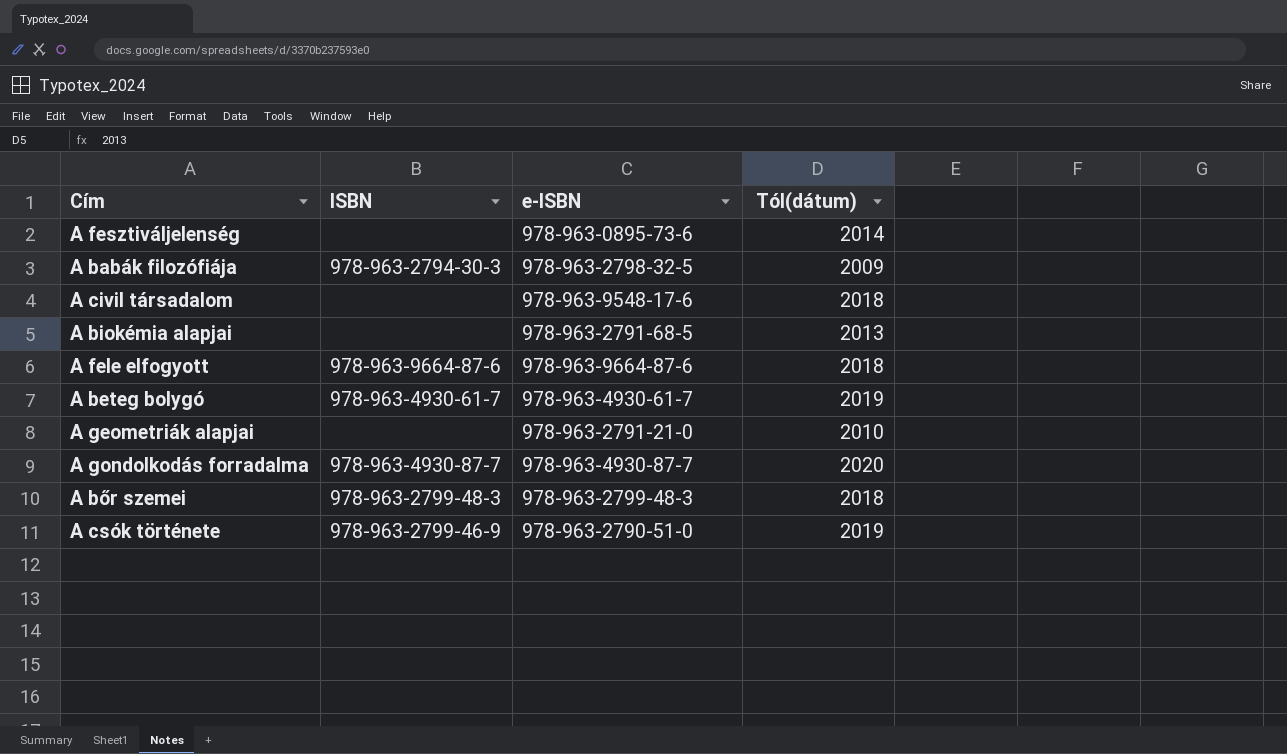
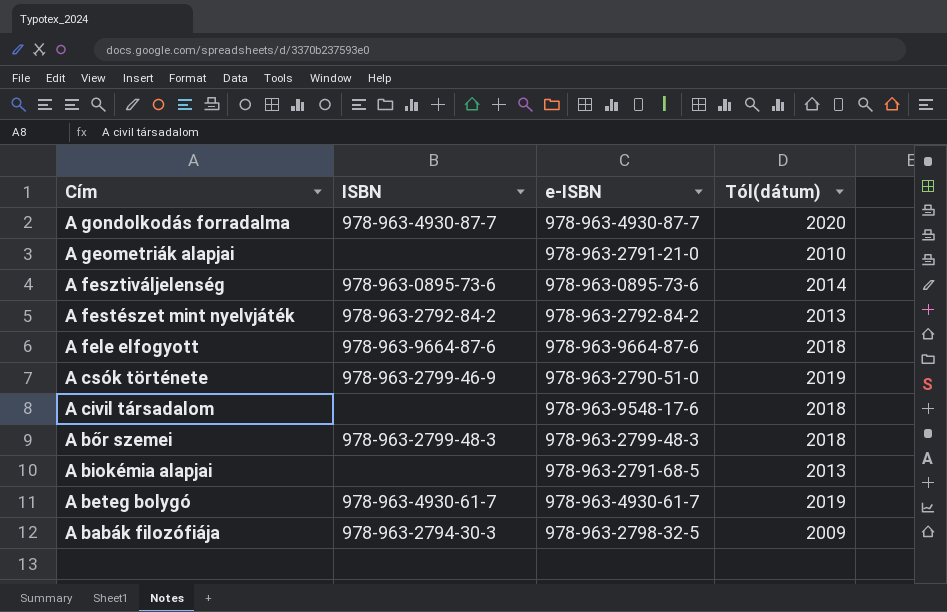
row order: none -> Cím descending
A fesztiváljelenség | ISBN: none -> 978-963-0895-73-6
row A festészet mint nyelvjáték: none -> 978-963-2792-84-2 | 978-963-2792-84-2 | 2013

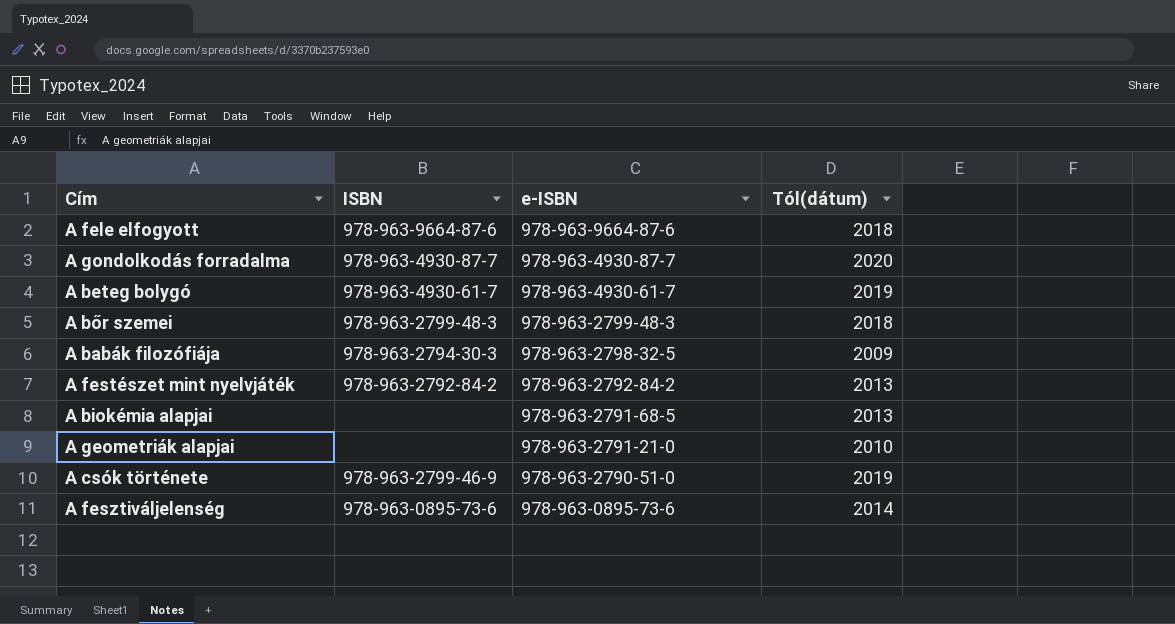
row order: Cím descending -> e-ISBN descending
row A civil társadalom: none | 978-963-9548-17-6 | 2018 -> none

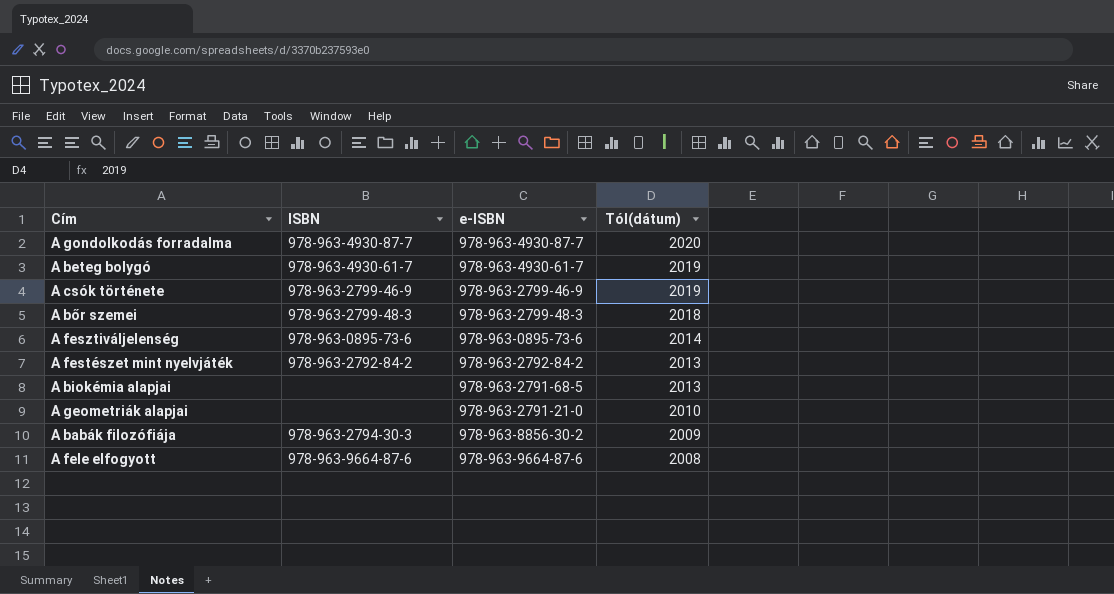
row order: e-ISBN descending -> Tól(dátum) descending
A csók története | e-ISBN: 978-963-2790-51-0 -> 978-963-2799-46-9
A babák filozófiája | e-ISBN: 978-963-2798-32-5 -> 978-963-8856-30-2
A fele elfogyott | Tól(dátum): 2018 -> 2008

